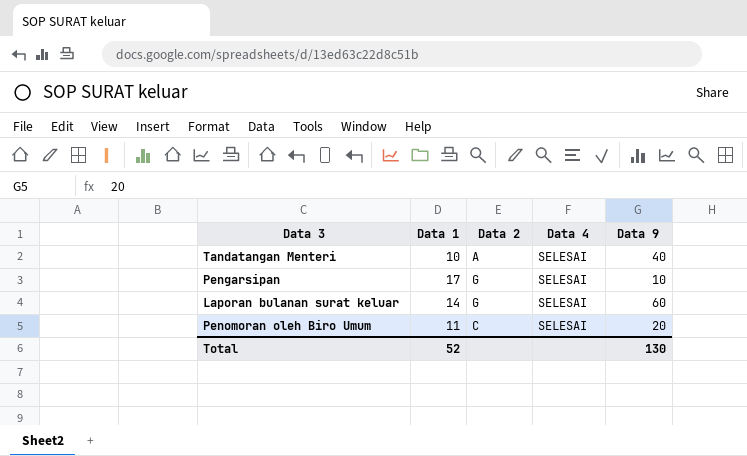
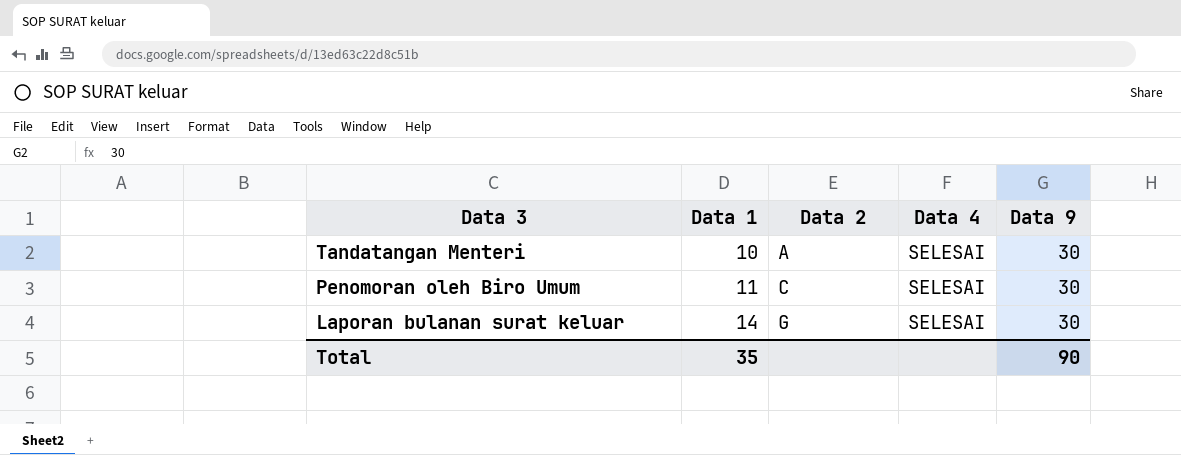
row order: none -> Data 3 descending
row Pengarsipan: 17 | G | SELESAI | 10 -> none
Tandatangan Menteri | Data 9: 40 -> 30
Penomoran oleh Biro Umum | Data 9: 20 -> 30
Laporan bulanan surat keluar | Data 9: 60 -> 30
Total | Data 1: 52 -> 35
Total | Data 9: 130 -> 90

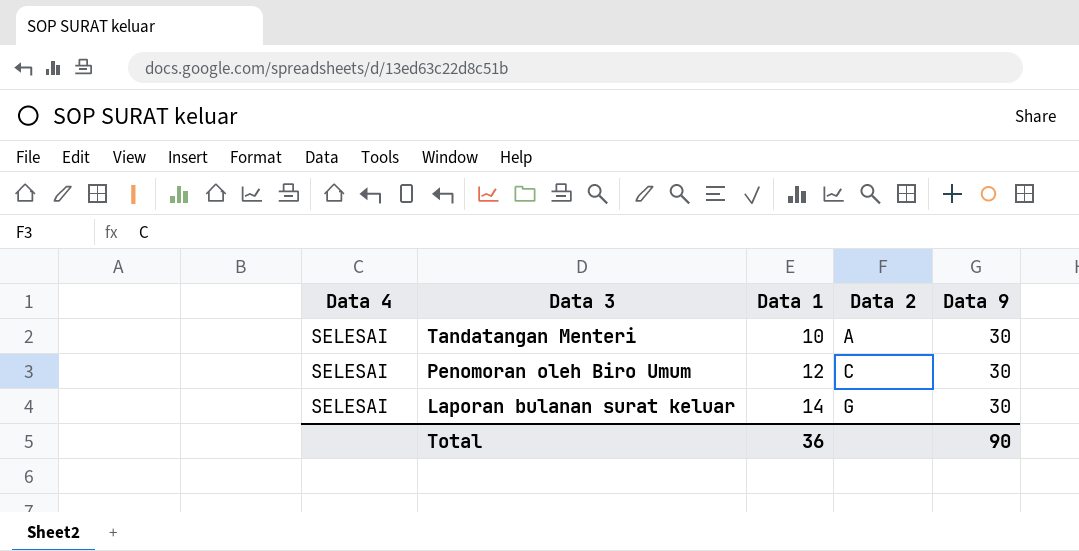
column Data 4 | position: 4 -> 1
Penomoran oleh Biro Umum | Data 1: 11 -> 12
Total | Data 1: 35 -> 36

